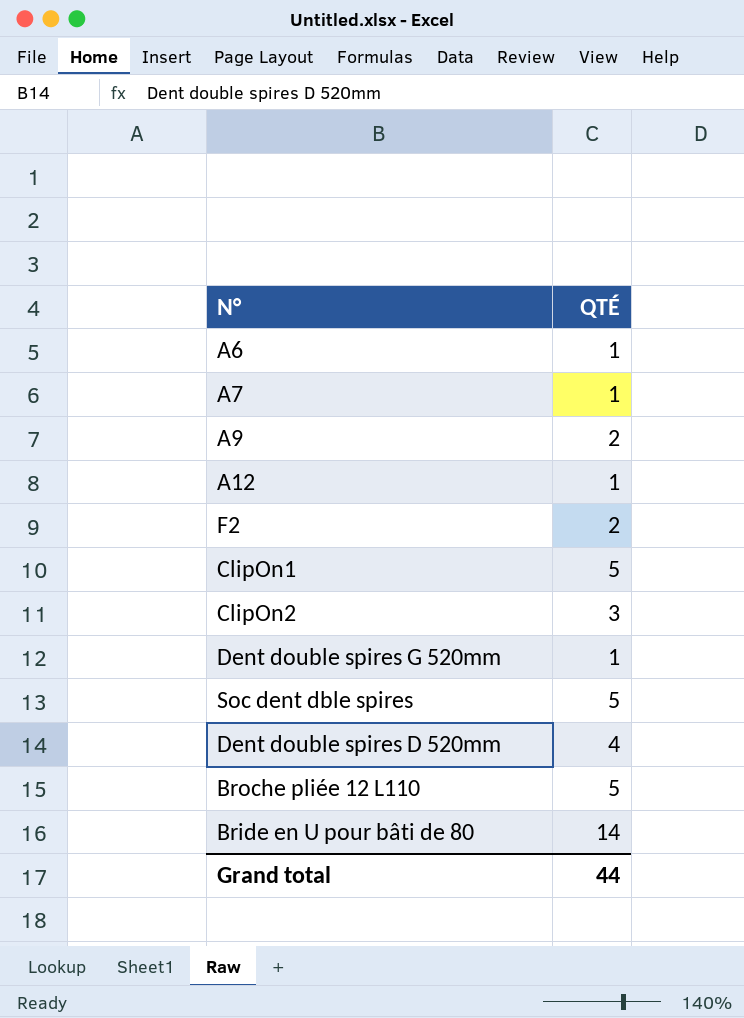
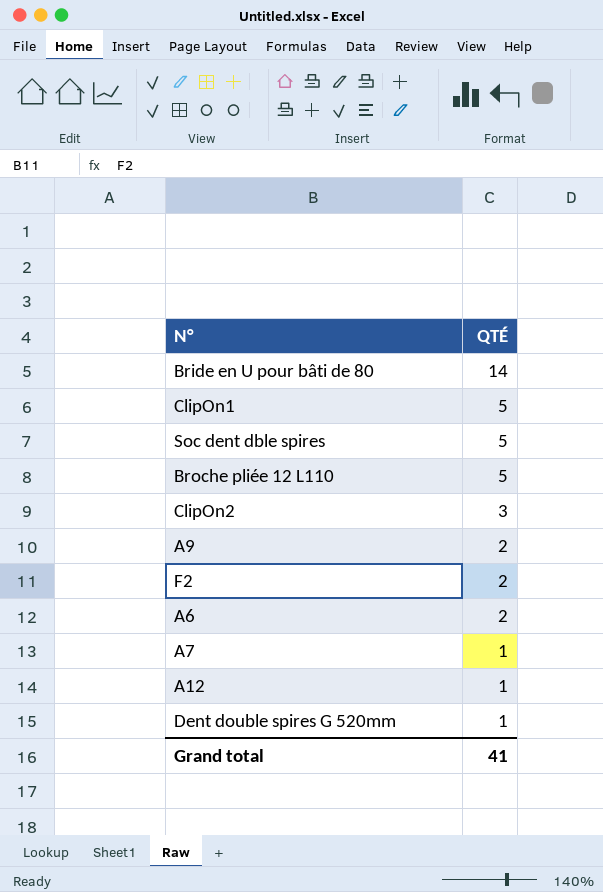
row order: none -> QTÉ descending
row Dent double spires D 520mm: 4 -> none
A6 | QTÉ: 1 -> 2
Grand total | QTÉ: 44 -> 41

